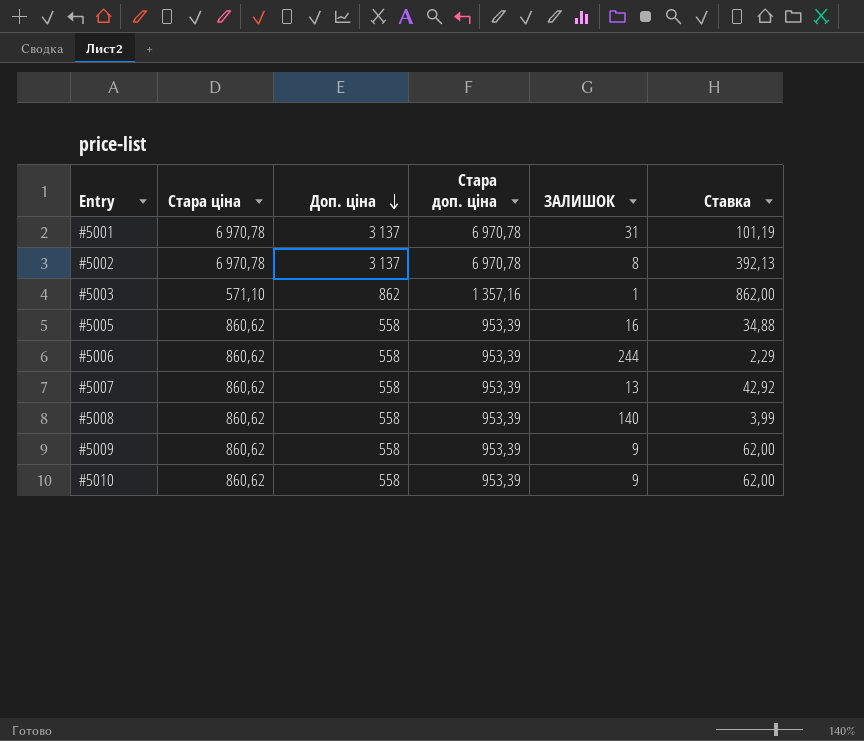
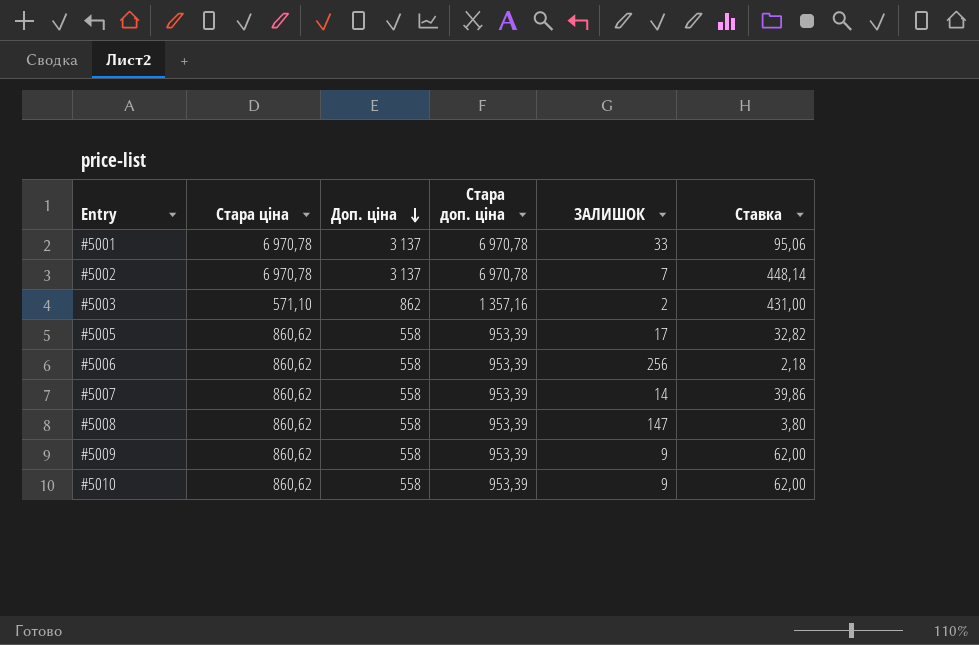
#5001 | ЗАЛИШОК: 31 -> 33
#5001 | Ставка: 101,19 -> 95,06
#5002 | ЗАЛИШОК: 8 -> 7
#5002 | Ставка: 392,13 -> 448,14
#5003 | ЗАЛИШОК: 1 -> 2
#5003 | Ставка: 862,00 -> 431,00
#5005 | ЗАЛИШОК: 16 -> 17
#5005 | Ставка: 34,88 -> 32,82
#5006 | ЗАЛИШОК: 244 -> 256
#5006 | Ставка: 2,29 -> 2,18
#5007 | ЗАЛИШОК: 13 -> 14
#5007 | Ставка: 42,92 -> 39,86
#5008 | ЗАЛИШОК: 140 -> 147
#5008 | Ставка: 3,99 -> 3,80

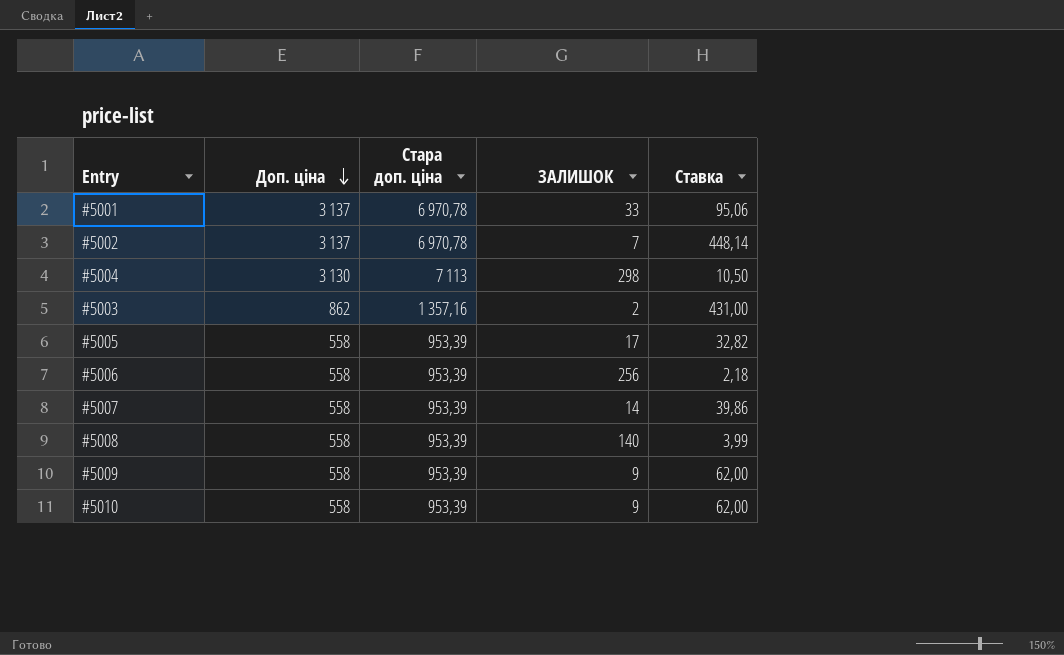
column Стара ціна | position: 2 -> none
row #5004: none -> 3 130 | 7 113 | 298 | 10,50
#5008 | ЗАЛИШОК: 147 -> 140
#5008 | Ставка: 3,80 -> 3,99

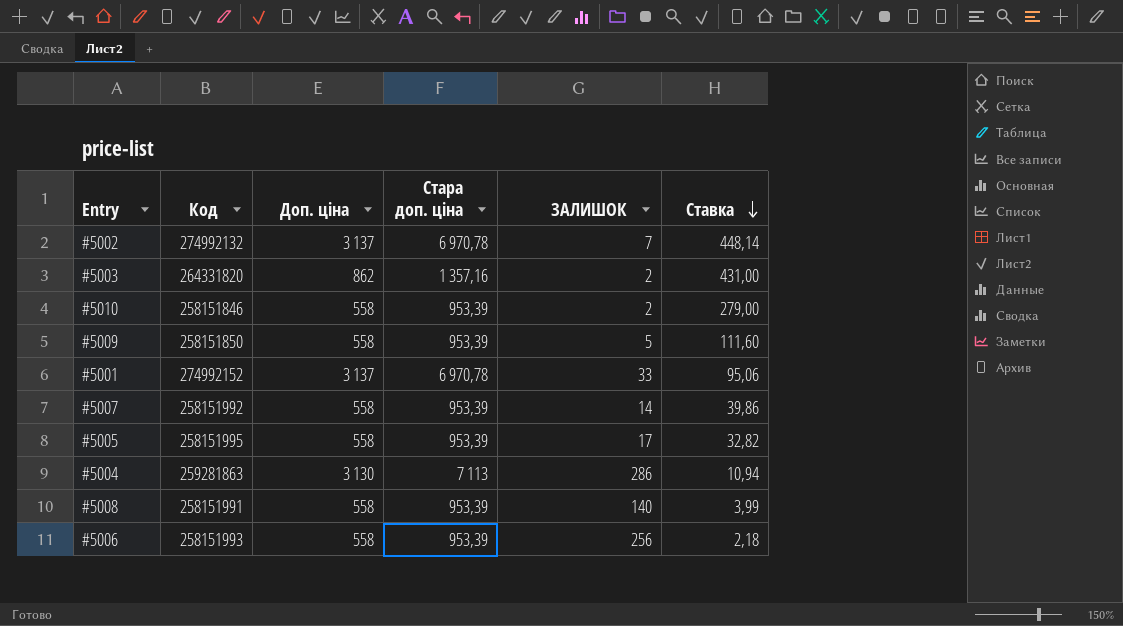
row order: Доп. ціна descending -> Ставка descending
column Код | position: none -> 2
#5010 | ЗАЛИШОК: 9 -> 2
#5010 | Ставка: 62,00 -> 279,00
#5009 | ЗАЛИШОК: 9 -> 5
#5009 | Ставка: 62,00 -> 111,60
#5004 | ЗАЛИШОК: 298 -> 286
#5004 | Ставка: 10,50 -> 10,94

